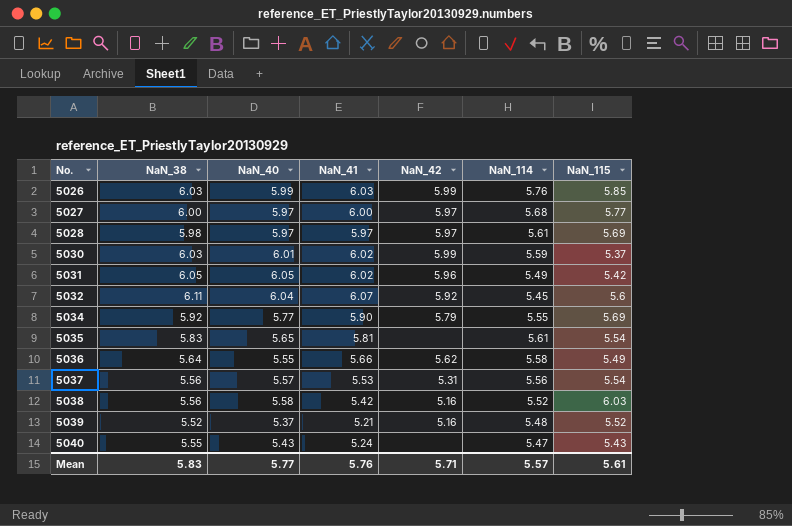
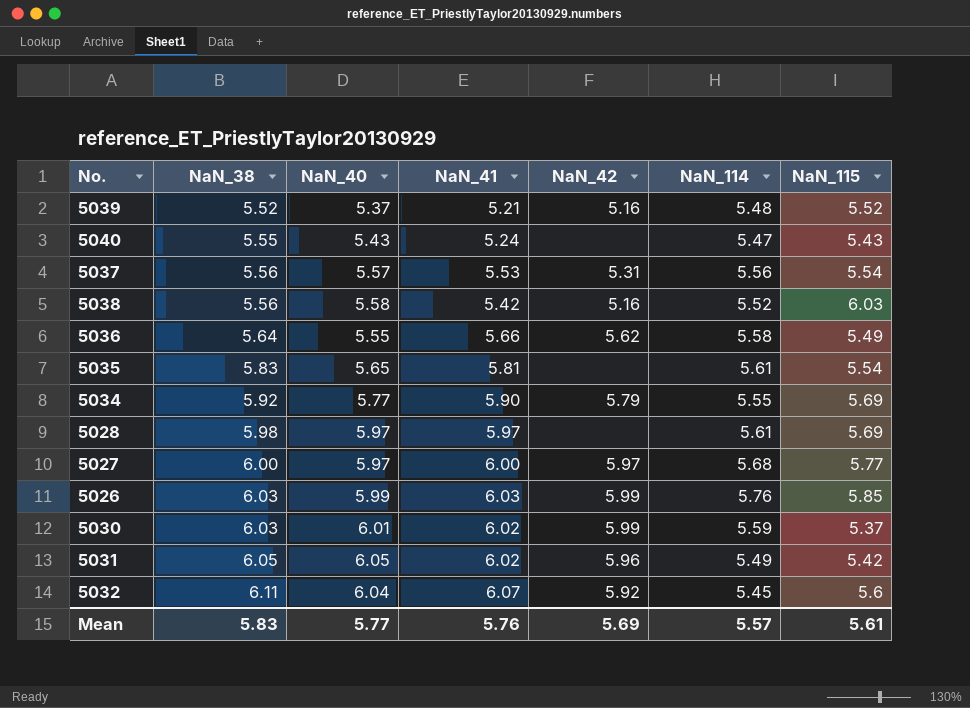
row order: No. ascending -> NaN_38 ascending
5028 | NaN_42: 5.97 -> none
Mean | NaN_42: 5.71 -> 5.69

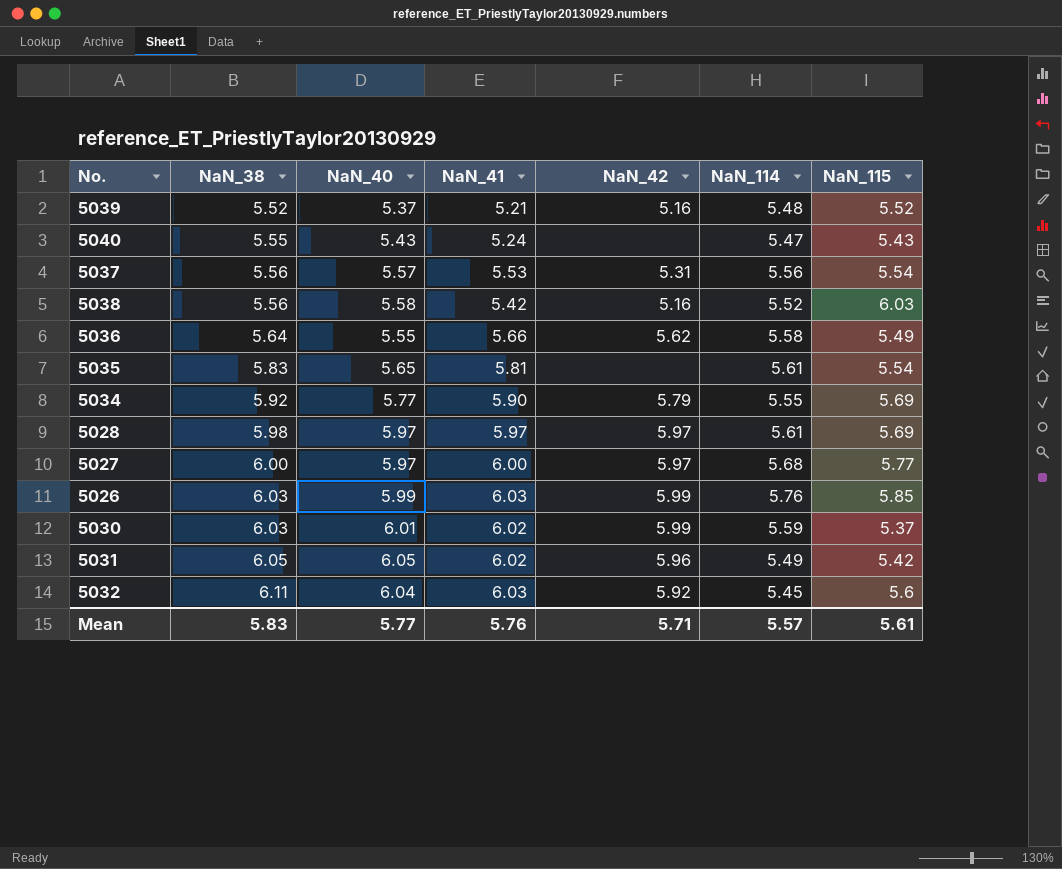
5028 | NaN_42: none -> 5.97
5032 | NaN_41: 6.07 -> 6.03
Mean | NaN_42: 5.69 -> 5.71

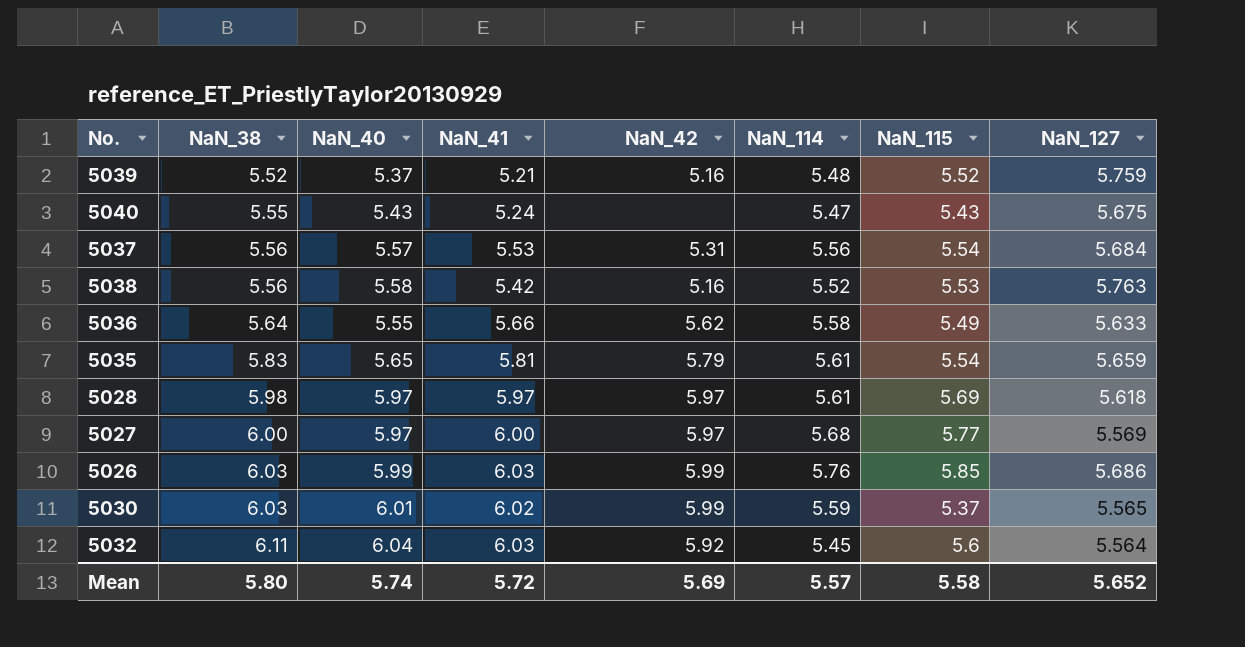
column NaN_127 | position: none -> 8
row 5034: 5.92 | 5.77 | 5.90 | 5.79 | 5.55 | 5.69 -> none
row 5031: 6.05 | 6.05 | 6.02 | 5.96 | 5.49 | 5.42 -> none
5038 | NaN_115: 6.03 -> 5.53
5035 | NaN_42: none -> 5.79
Mean | NaN_38: 5.83 -> 5.80
Mean | NaN_40: 5.77 -> 5.74
Mean | NaN_41: 5.76 -> 5.72
Mean | NaN_42: 5.71 -> 5.69
Mean | NaN_115: 5.61 -> 5.58

